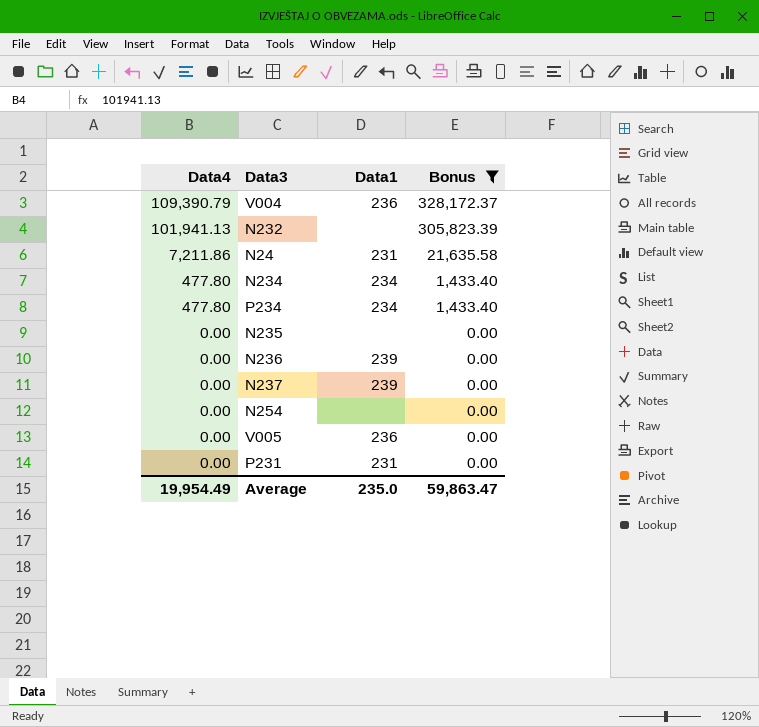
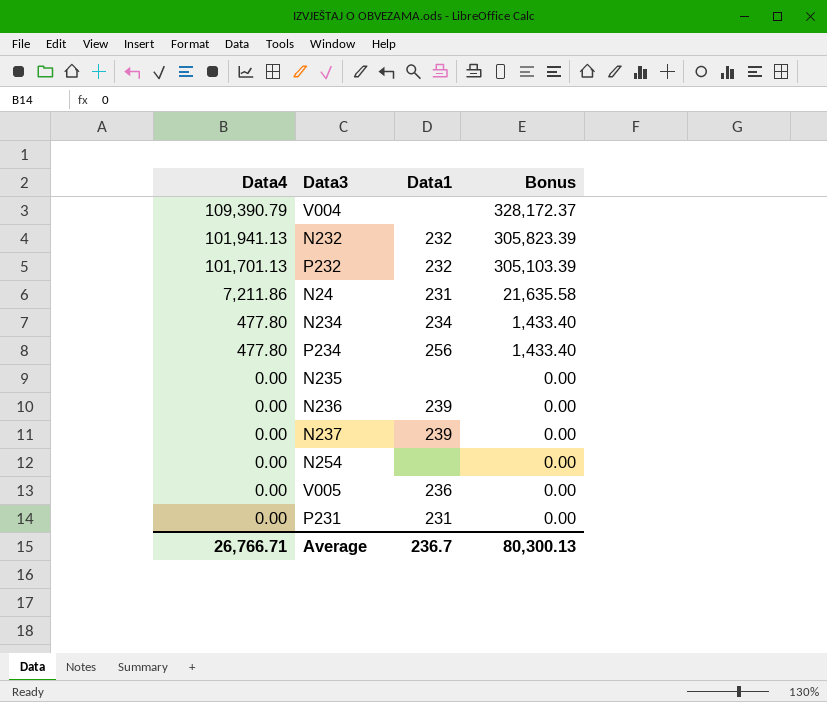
filter: Bonus != 305,103.39 -> none
V004 | Data1: 236 -> none
N232 | Data1: none -> 232
P234 | Data1: 234 -> 256
Average | Data4: 19,954.49 -> 26,766.71
Average | Data1: 235.0 -> 236.7
Average | Bonus: 59,863.47 -> 80,300.13

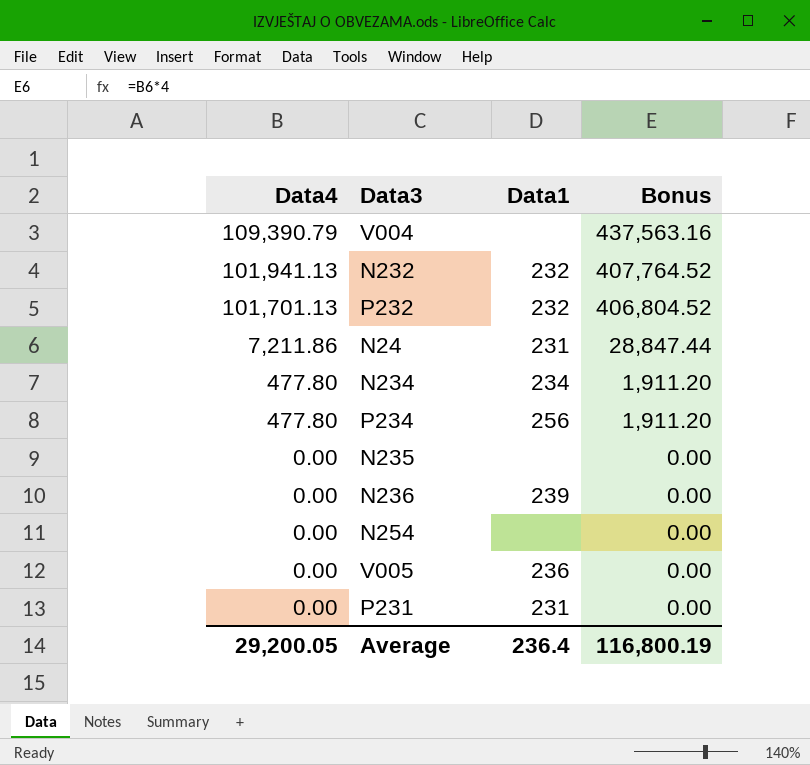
column Bonus | formula: [Data4] * 3 -> [Data4] * 4
row N237: 0.00 | 239 | 0.00 -> none
Average | Data4: 26,766.71 -> 29,200.05
Average | Data1: 236.7 -> 236.4
Average | Bonus: 80,300.13 -> 116,800.19

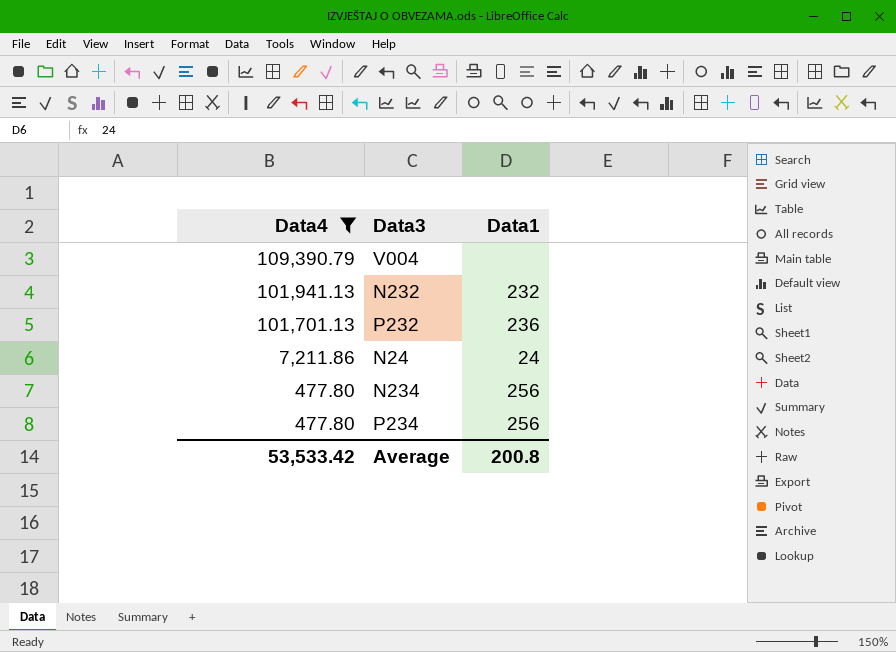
filter: none -> Data4 != 0.00
column Bonus | formula: [Data4] * 4 -> none
P232 | Data1: 232 -> 236
N24 | Data1: 231 -> 24
N234 | Data1: 234 -> 256
Average | Data4: 29,200.05 -> 53,533.42
Average | Data1: 236.4 -> 200.8

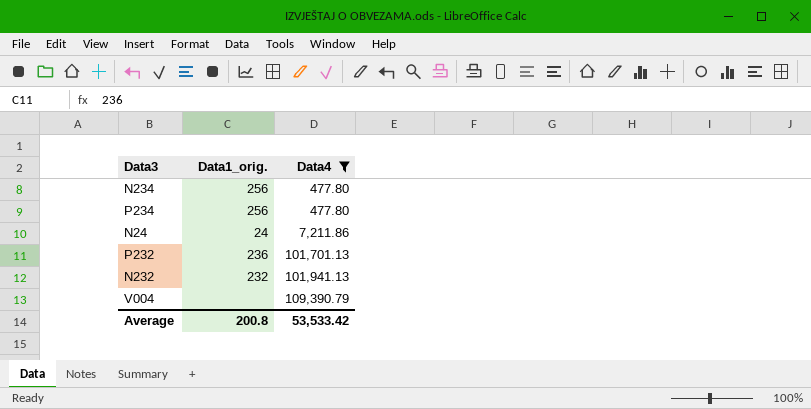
row order: Data4 descending -> Data4 ascending
column name: Data1 -> Data1_orig.
column Data4 | position: 1 -> 3

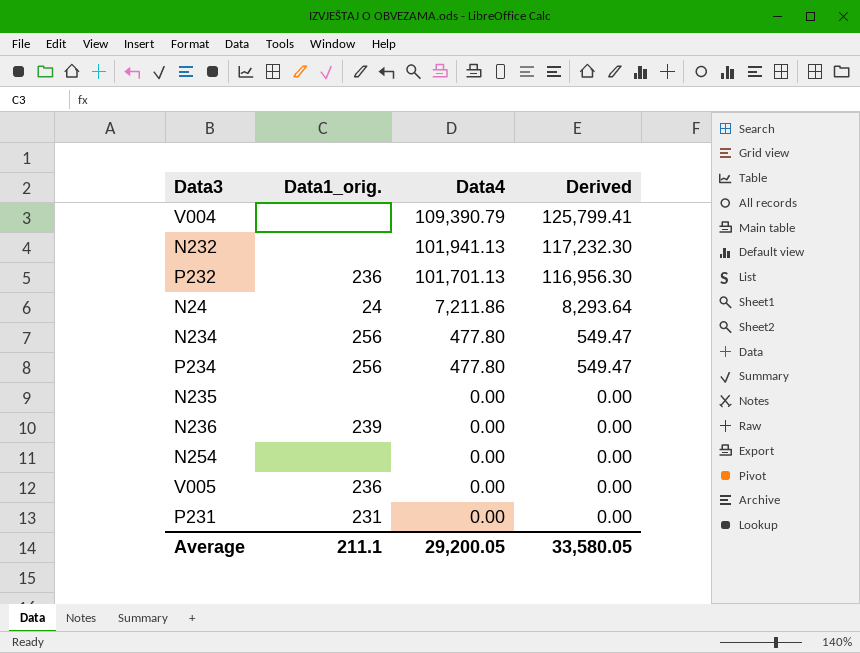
filter: Data4 != 0.00 -> none
row order: Data4 ascending -> Data4 descending
column Derived | formula: none -> [Data4] * 1.15
N232 | Data1_orig.: 232 -> none
Average | Data1_orig.: 200.8 -> 211.1
Average | Data4: 53,533.42 -> 29,200.05

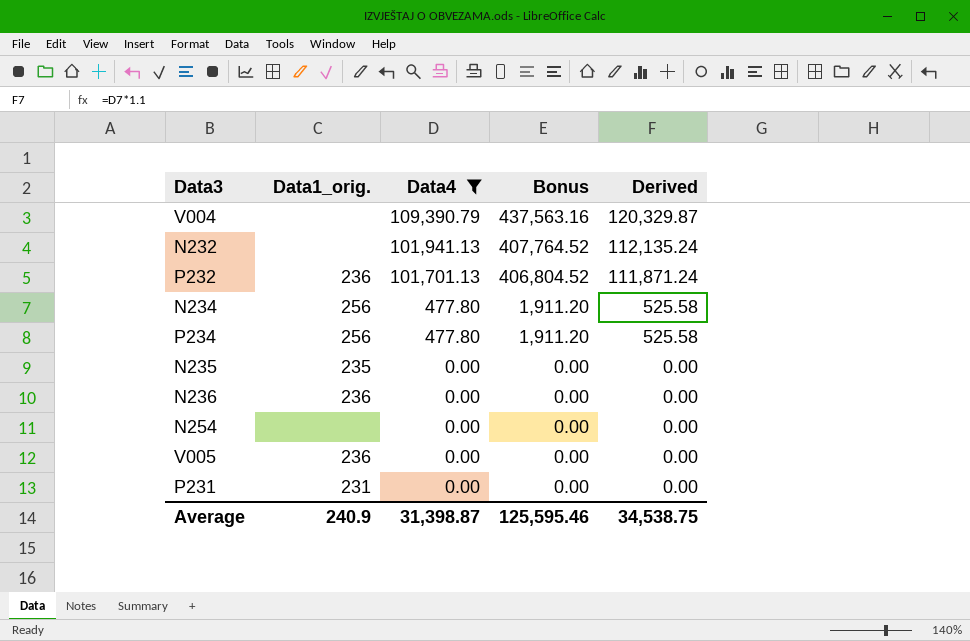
filter: none -> Data4 != 7,211.86
column Bonus | formula: none -> [Data4] * 4
column Derived | formula: [Data4] * 1.15 -> [Data4] * 1.1
N235 | Data1_orig.: none -> 235
N236 | Data1_orig.: 239 -> 236
Average | Data1_orig.: 211.1 -> 240.9
Average | Data4: 29,200.05 -> 31,398.87
Average | Derived: 33,580.05 -> 34,538.75

